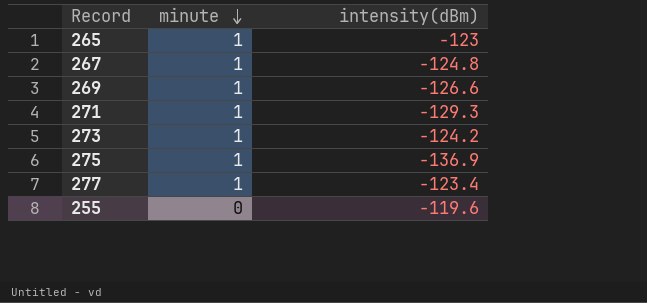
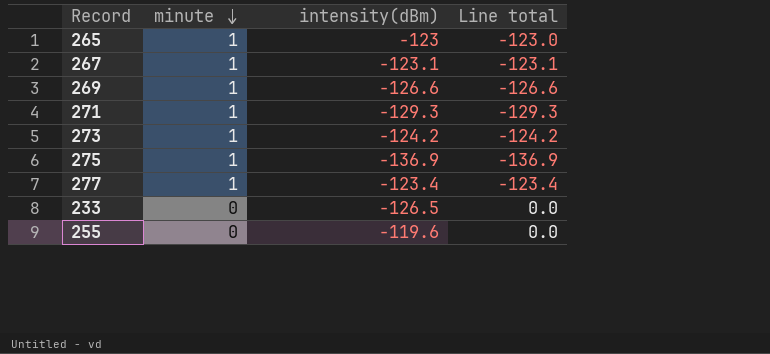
column Line total | formula: none -> [minute] * [intensity(dBm)]
267 | intensity(dBm): -124.8 -> -123.1
row 233: none -> 0 | -126.5 | 0.0

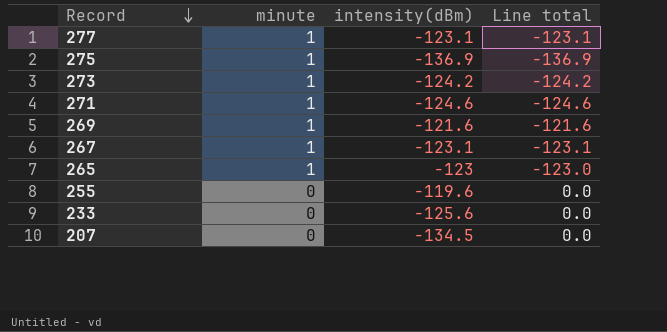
row order: minute descending -> Record descending
277 | intensity(dBm): -123.4 -> -123.1
277 | Line total: -123.4 -> -123.1
271 | intensity(dBm): -129.3 -> -124.6
271 | Line total: -129.3 -> -124.6
269 | intensity(dBm): -126.6 -> -121.6
269 | Line total: -126.6 -> -121.6
233 | intensity(dBm): -126.5 -> -125.6
row 207: none -> 0 | -134.5 | 0.0

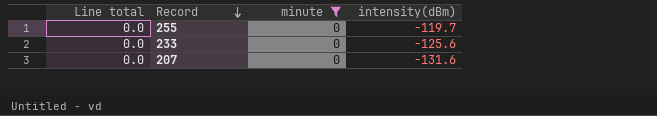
filter: none -> minute = 0
column Line total | position: 4 -> 1
255 | intensity(dBm): -119.6 -> -119.7
207 | intensity(dBm): -134.5 -> -131.6

